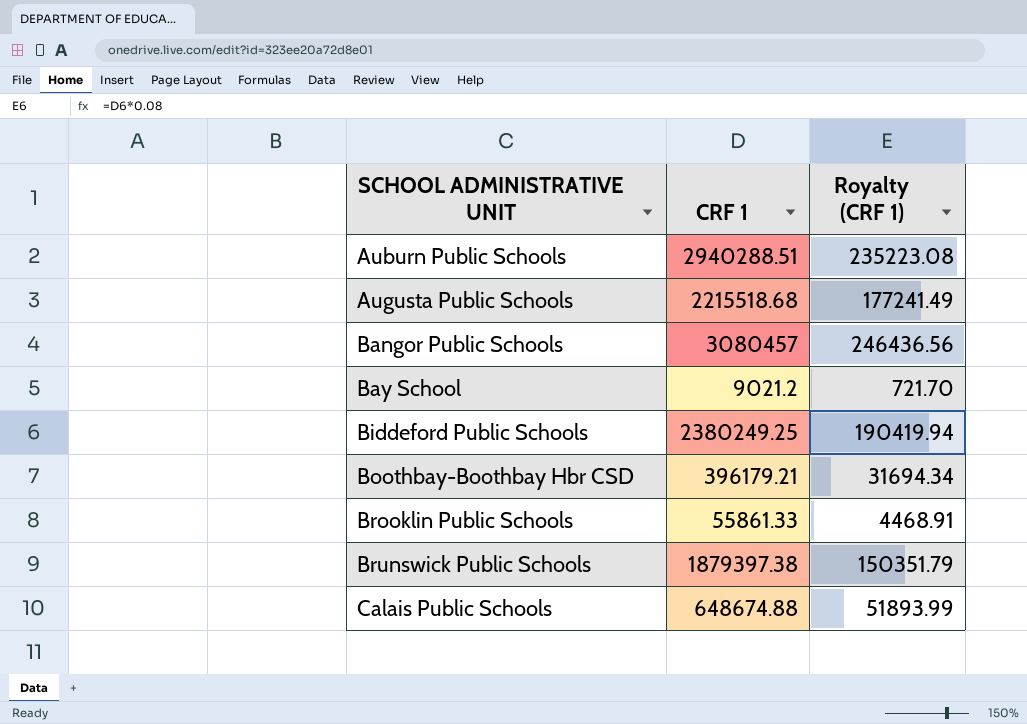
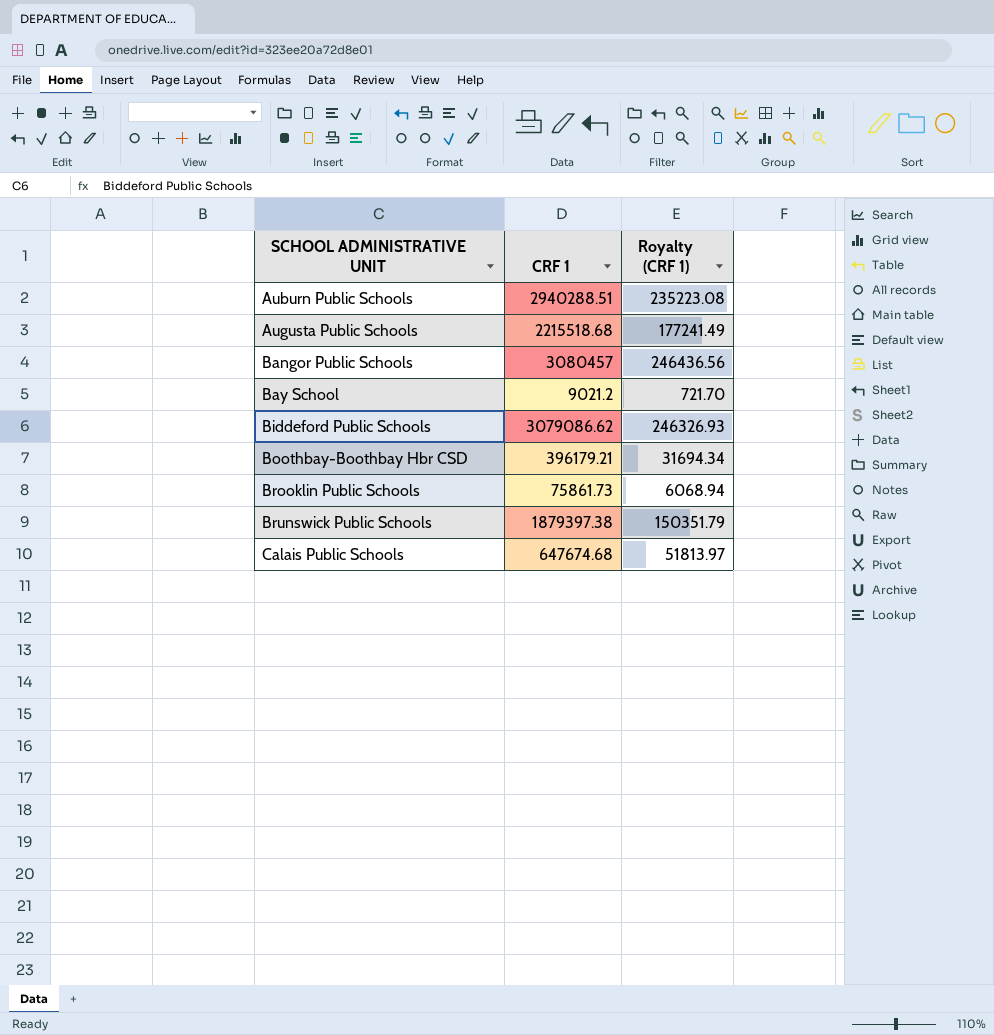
Biddeford Public Schools | CRF 1: 2380249.25 -> 3079086.62
Biddeford Public Schools | Royalty (CRF 1): 190419.94 -> 246326.93
Brooklin Public Schools | CRF 1: 55861.33 -> 75861.73
Brooklin Public Schools | Royalty (CRF 1): 4468.91 -> 6068.94
Calais Public Schools | CRF 1: 648674.88 -> 647674.68
Calais Public Schools | Royalty (CRF 1): 51893.99 -> 51813.97

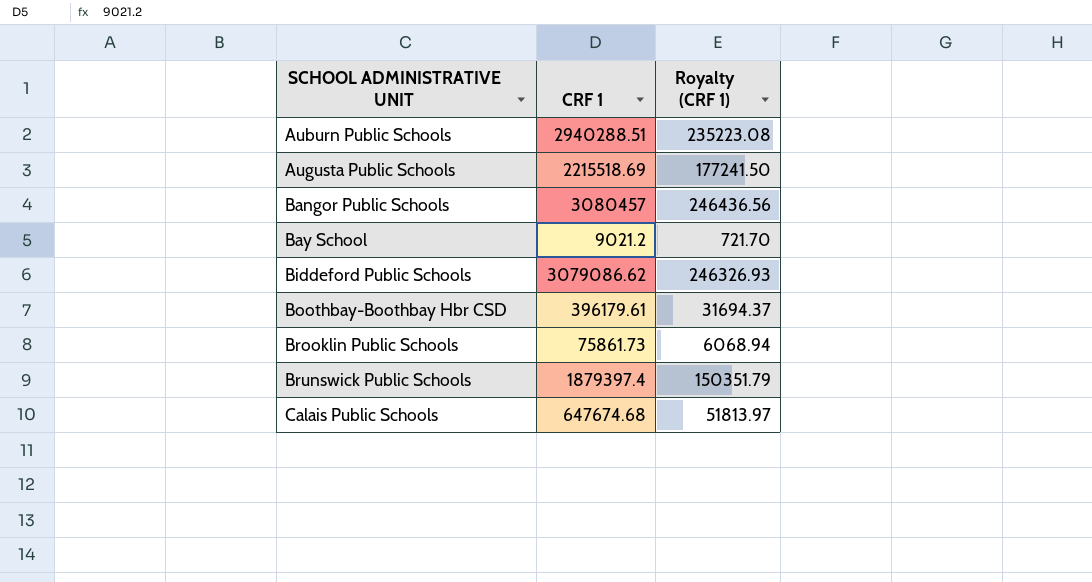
Augusta Public Schools | CRF 1: 2215518.68 -> 2215518.69
Augusta Public Schools | Royalty (CRF 1): 177241.49 -> 177241.50
Boothbay-Boothbay Hbr CSD | CRF 1: 396179.21 -> 396179.61
Boothbay-Boothbay Hbr CSD | Royalty (CRF 1): 31694.34 -> 31694.37
Brunswick Public Schools | CRF 1: 1879397.38 -> 1879397.4

